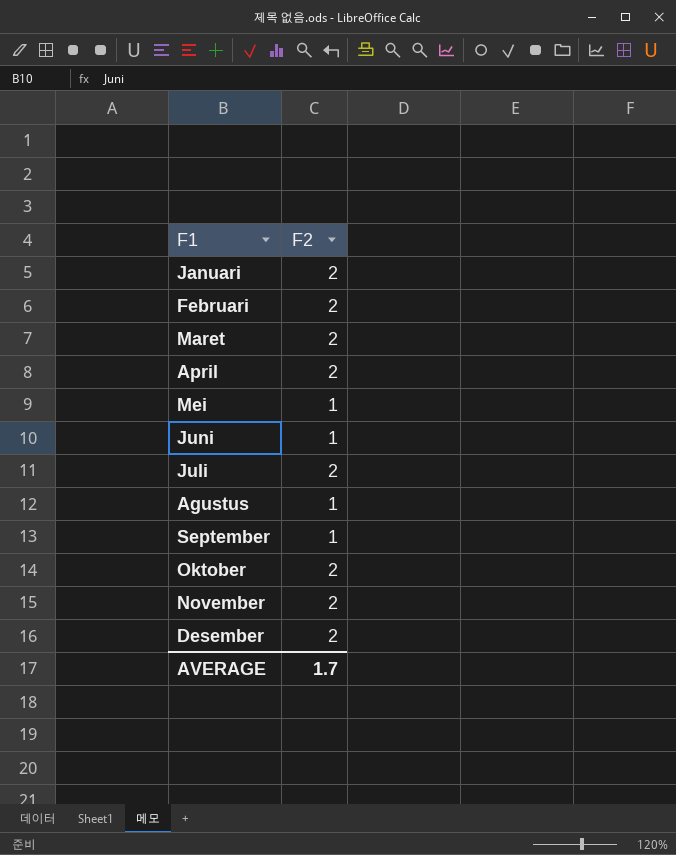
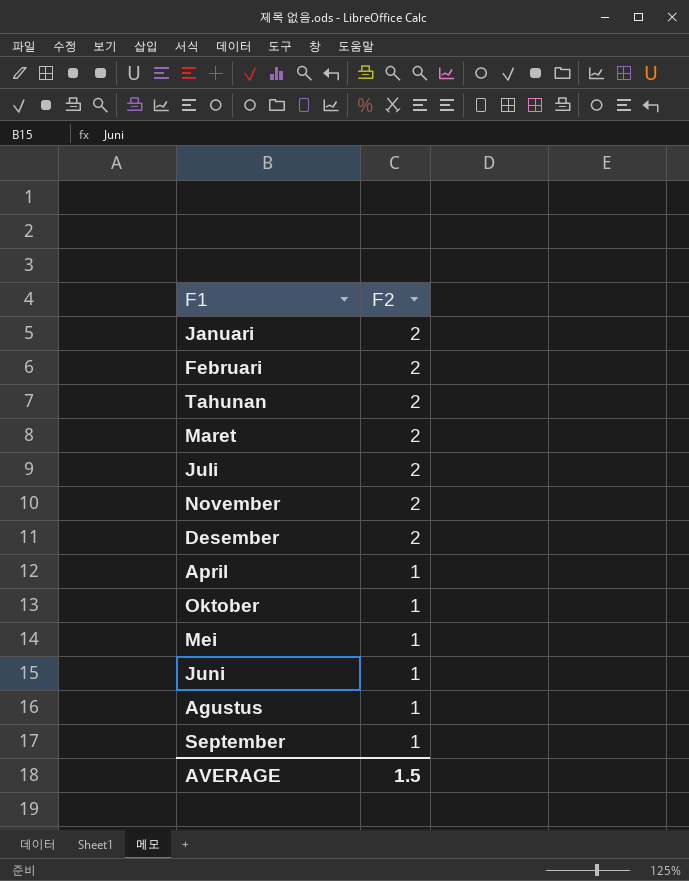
row order: none -> F2 descending
row Tahunan: none -> 2
April | F2: 2 -> 1
Oktober | F2: 2 -> 1
AVERAGE | F2: 1.7 -> 1.5

